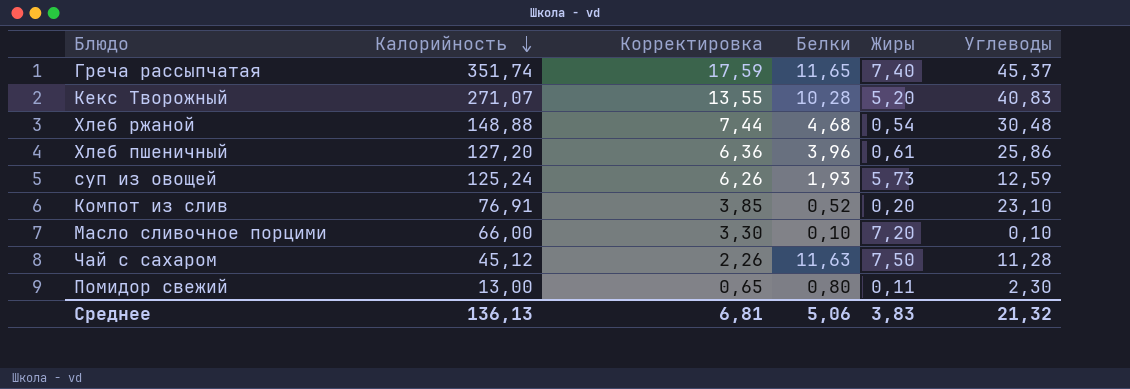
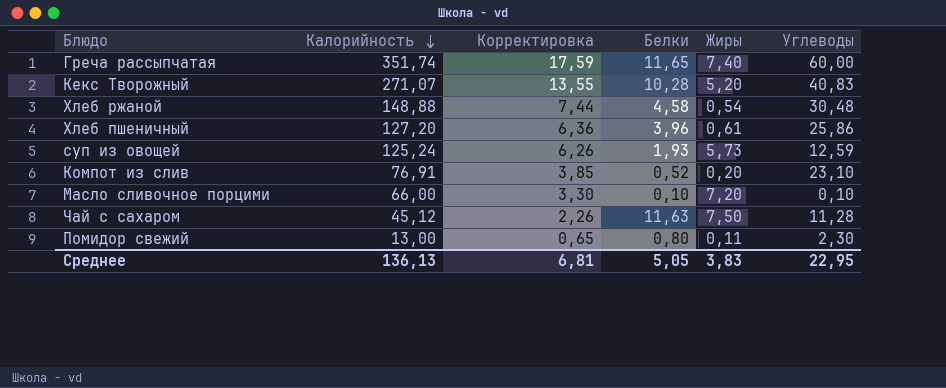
Греча рассыпчатая | Углеводы: 45,37 -> 60,00
Хлеб ржаной | Белки: 4,68 -> 4,58
Среднее | Белки: 5,06 -> 5,05
Среднее | Углеводы: 21,32 -> 22,95

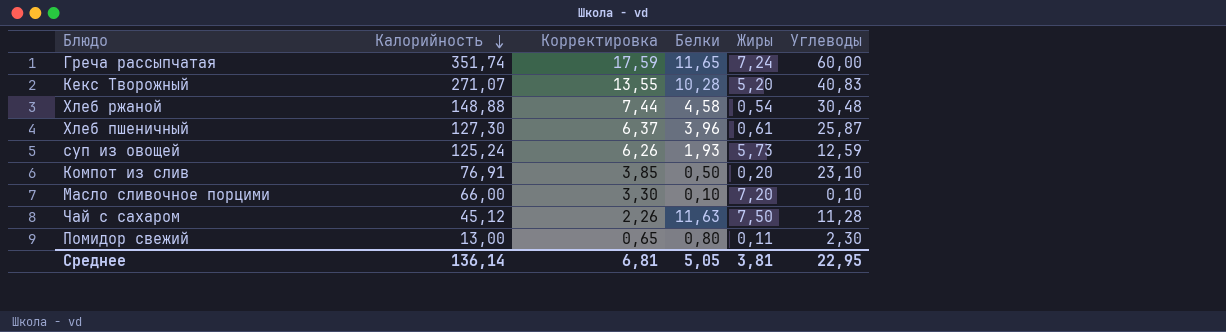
Греча рассыпчатая | Жиры: 7,40 -> 7,24
Хлеб пшеничный | Калорийность: 127,20 -> 127,30
Хлеб пшеничный | Корректировка: 6,36 -> 6,37
Хлеб пшеничный | Углеводы: 25,86 -> 25,87
Компот из слив | Белки: 0,52 -> 0,50
Среднее | Калорийность: 136,13 -> 136,14
Среднее | Жиры: 3,83 -> 3,81

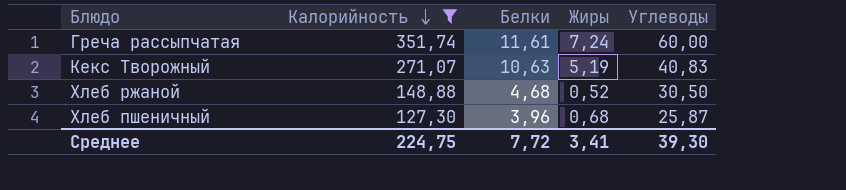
filter: none -> Калорийность >= 127,30
column Корректировка | formula: [Калорийность] * 0,05 -> none
Греча рассыпчатая | Белки: 11,65 -> 11,61
Кекс Творожный | Белки: 10,28 -> 10,63
Кекс Творожный | Жиры: 5,20 -> 5,19
Хлеб ржаной | Белки: 4,58 -> 4,68
Хлеб ржаной | Жиры: 0,54 -> 0,52
Хлеб ржаной | Углеводы: 30,48 -> 30,50
Хлеб пшеничный | Жиры: 0,61 -> 0,68
Среднее | Калорийность: 136,14 -> 224,75
Среднее | Белки: 5,05 -> 7,72
Среднее | Жиры: 3,81 -> 3,41
Среднее | Углеводы: 22,95 -> 39,30

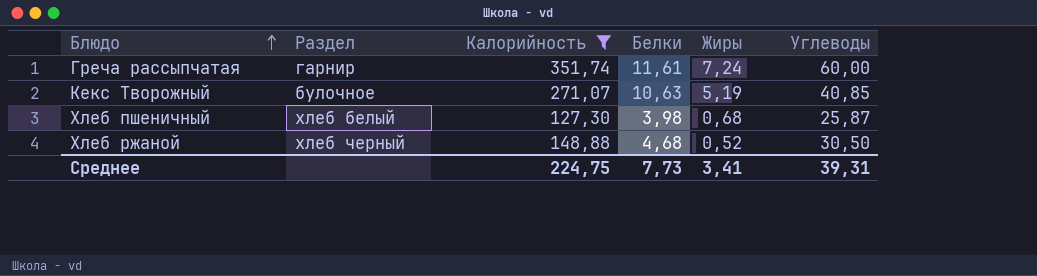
row order: Калорийность descending -> Блюдо ascending
column Раздел | position: none -> 2
Кекс Творожный | Углеводы: 40,83 -> 40,85
Хлеб пшеничный | Белки: 3,96 -> 3,98
Среднее | Белки: 7,72 -> 7,73
Среднее | Углеводы: 39,30 -> 39,31

